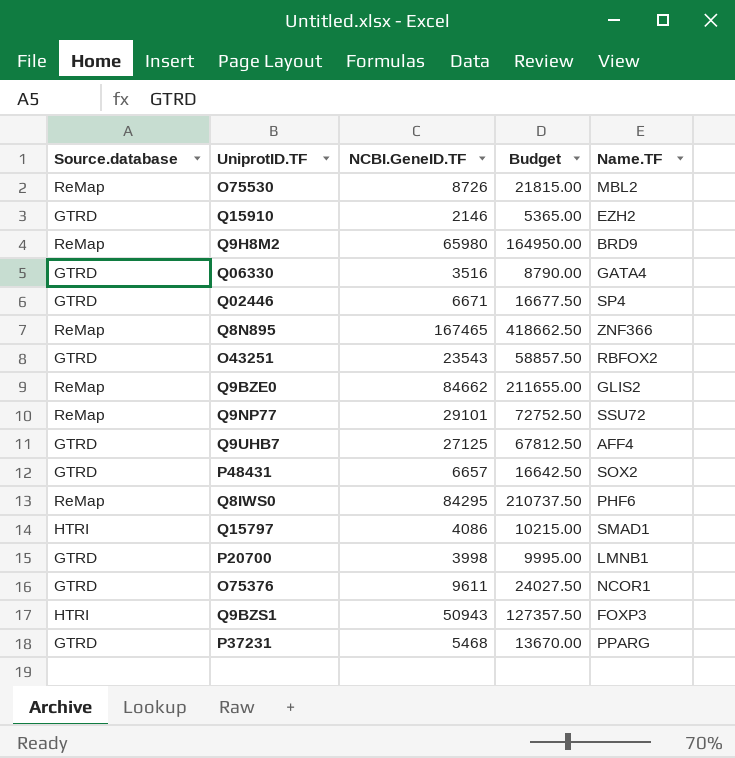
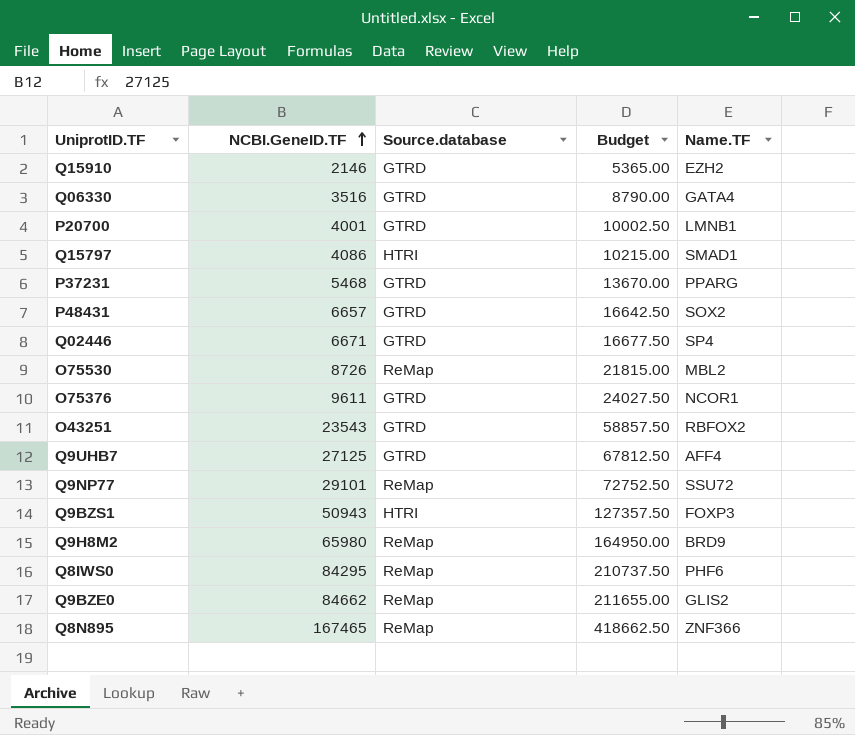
row order: none -> NCBI.GeneID.TF ascending
column Source.database | position: 1 -> 3
P20700 | NCBI.GeneID.TF: 3998 -> 4001
P20700 | Budget: 9995.00 -> 10002.50

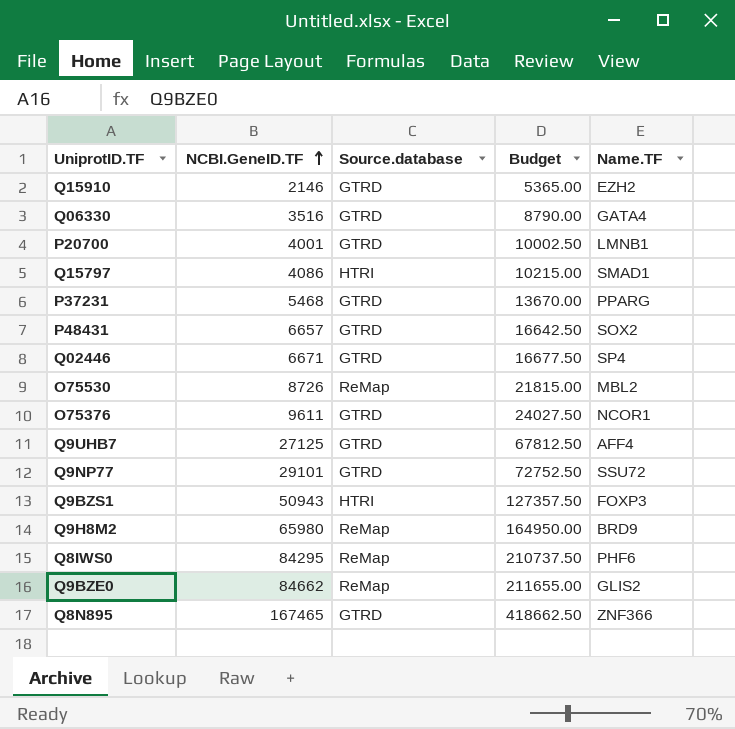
row O43251: 23543 | GTRD | 58857.50 | RBFOX2 -> none
Q9NP77 | Source.database: ReMap -> GTRD
Q8N895 | Source.database: ReMap -> GTRD

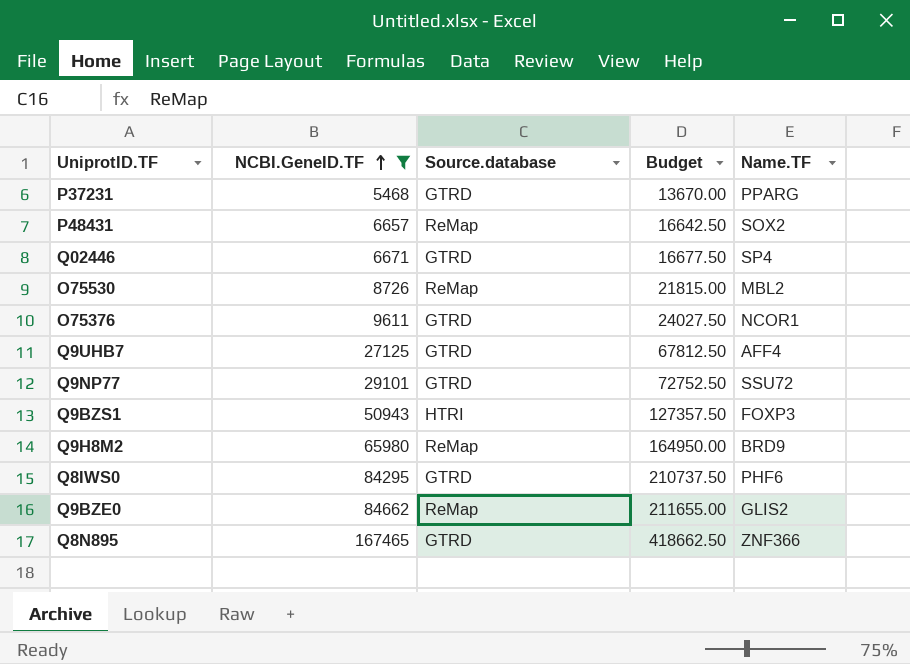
filter: none -> NCBI.GeneID.TF >= 5468
P48431 | Source.database: GTRD -> ReMap
Q8IWS0 | Source.database: ReMap -> GTRD

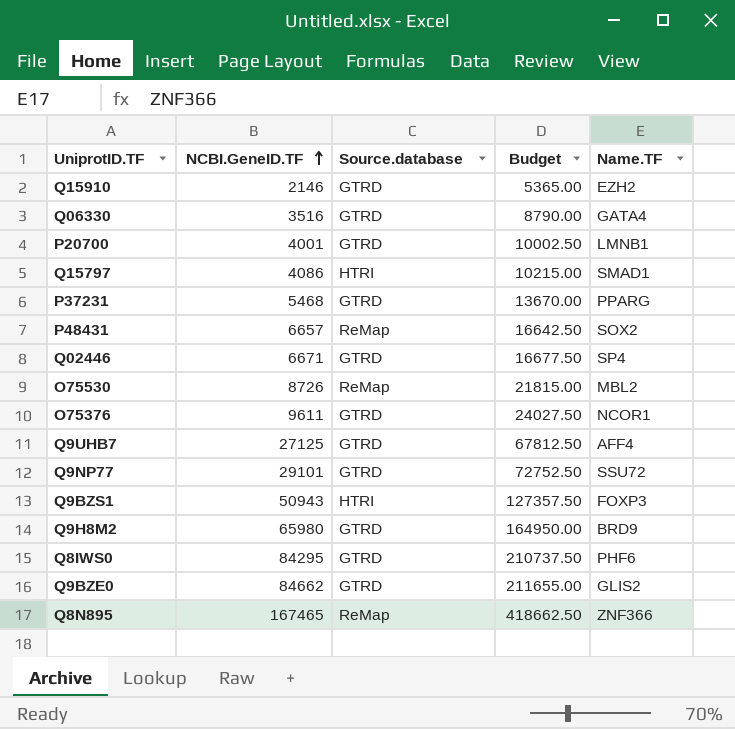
filter: NCBI.GeneID.TF >= 5468 -> none
Q9H8M2 | Source.database: ReMap -> GTRD
Q9BZE0 | Source.database: ReMap -> GTRD
Q8N895 | Source.database: GTRD -> ReMap

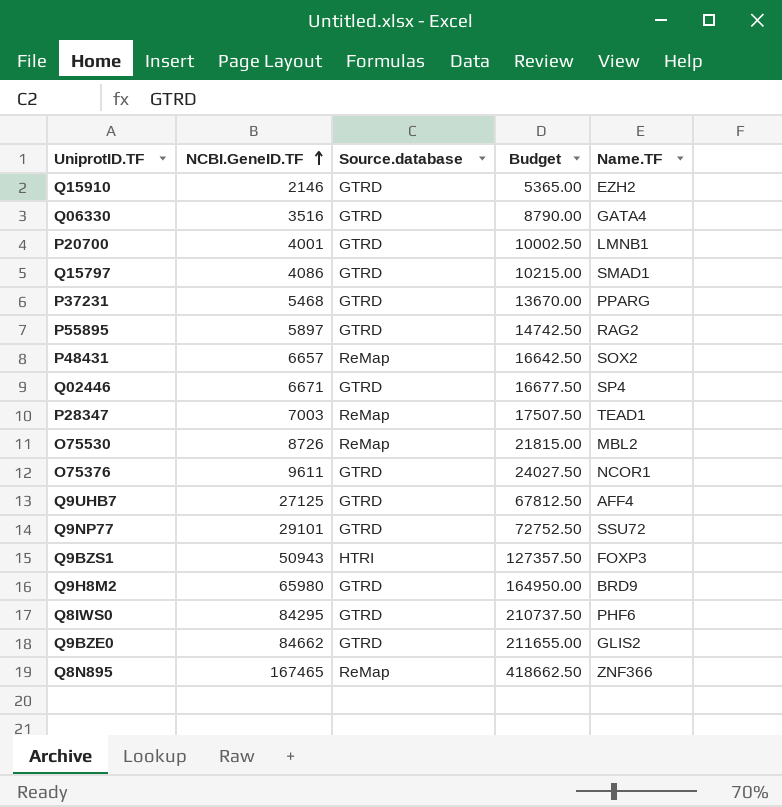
Q15797 | Source.database: HTRI -> GTRD
row P55895: none -> 5897 | GTRD | 14742.50 | RAG2
row P28347: none -> 7003 | ReMap | 17507.50 | TEAD1

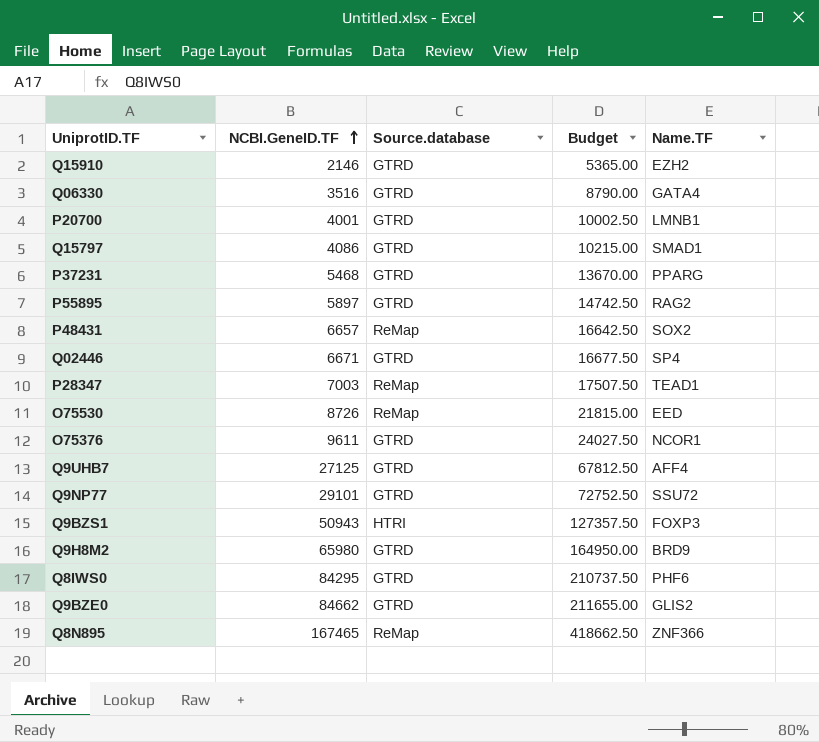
O75530 | Name.TF: MBL2 -> EED

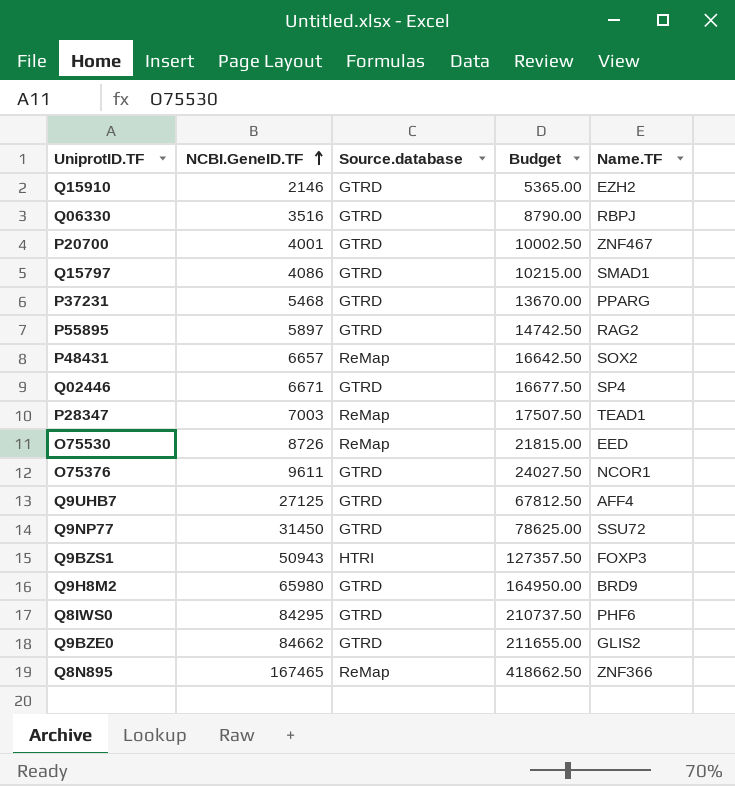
Q06330 | Name.TF: GATA4 -> RBPJ
P20700 | Name.TF: LMNB1 -> ZNF467
Q9NP77 | NCBI.GeneID.TF: 29101 -> 31450
Q9NP77 | Budget: 72752.50 -> 78625.00

